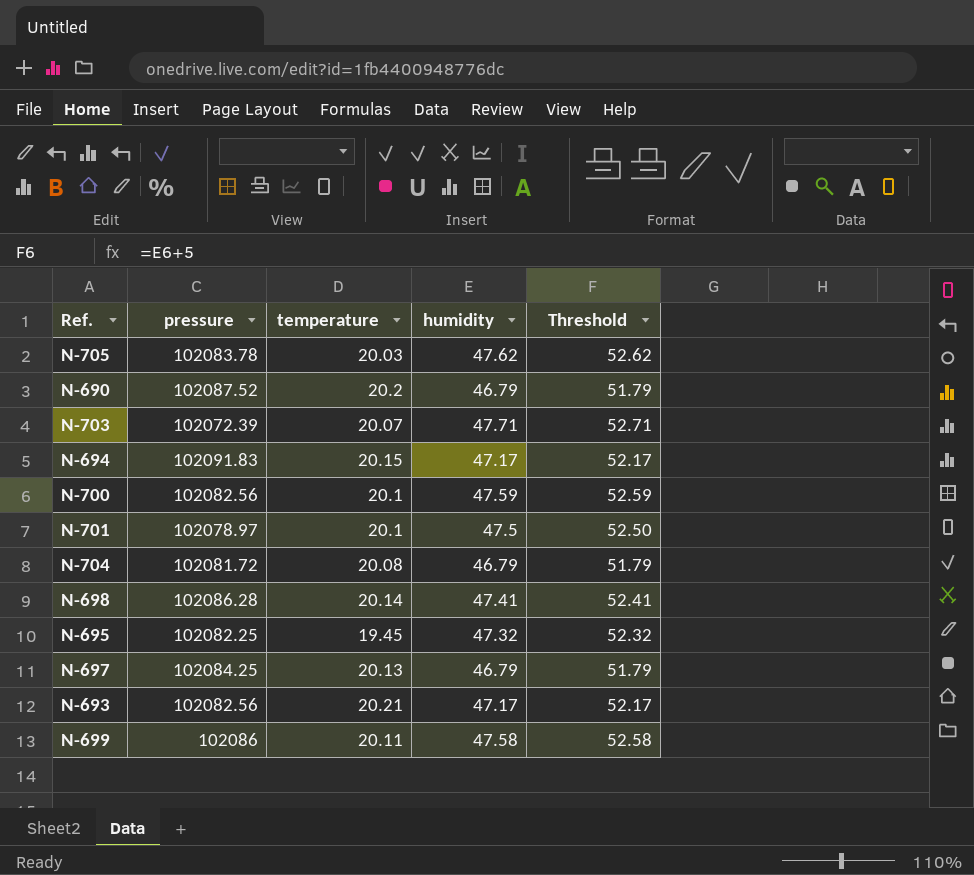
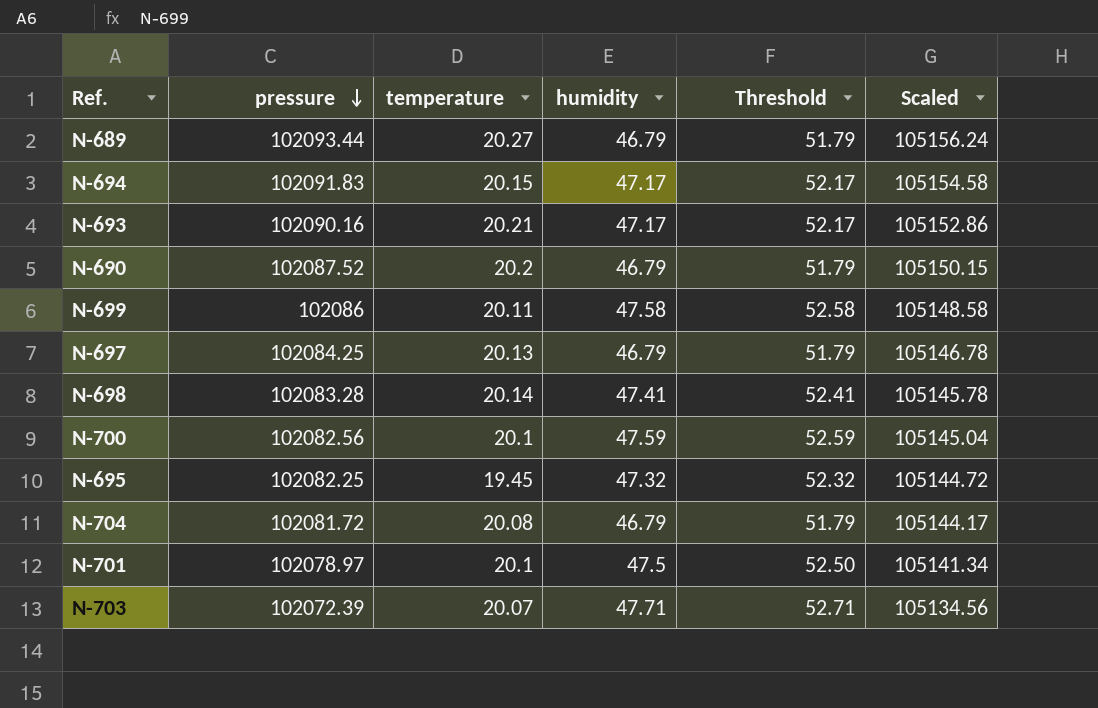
row order: none -> pressure descending
column Scaled | formula: none -> [pressure] * 1.03
row N-705: 102083.78 | 20.03 | 47.62 | 52.62 -> none
row N-689: none -> 102093.44 | 20.27 | 46.79 | 51.79 | 105156.24
N-693 | pressure: 102082.56 -> 102090.16
N-698 | pressure: 102086.28 -> 102083.28

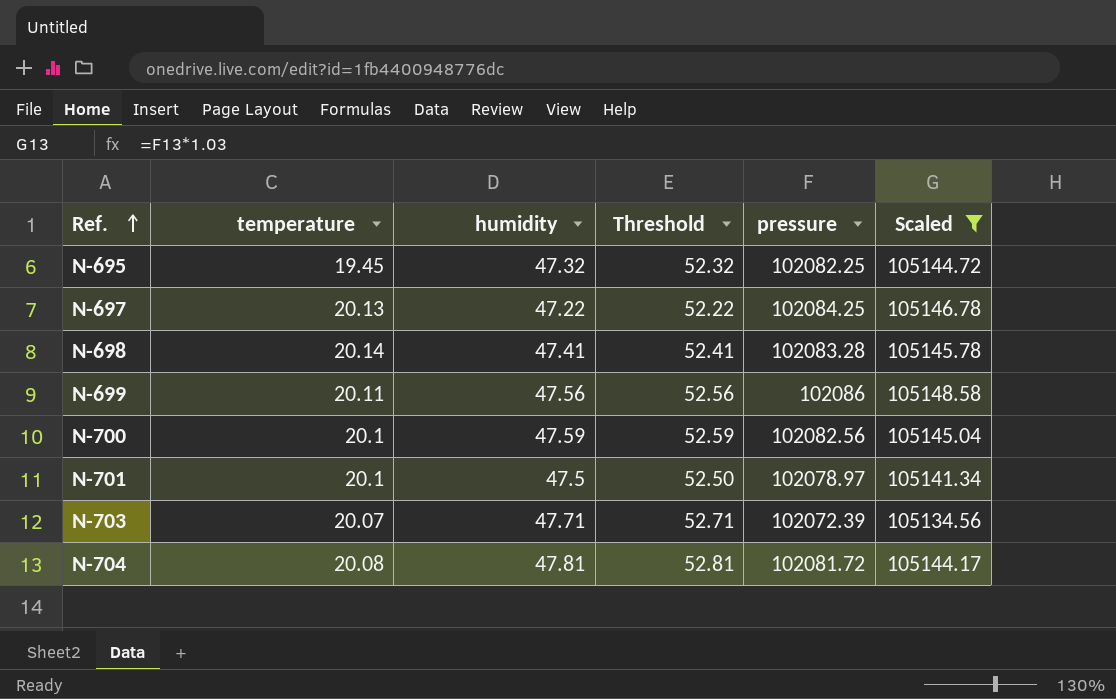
filter: none -> Scaled <= 105148.58
row order: pressure descending -> Ref. ascending
column pressure | position: 2 -> 5
N-697 | humidity: 46.79 -> 47.22
N-697 | Threshold: 51.79 -> 52.22
N-699 | humidity: 47.58 -> 47.56
N-699 | Threshold: 52.58 -> 52.56
N-704 | humidity: 46.79 -> 47.81
N-704 | Threshold: 51.79 -> 52.81

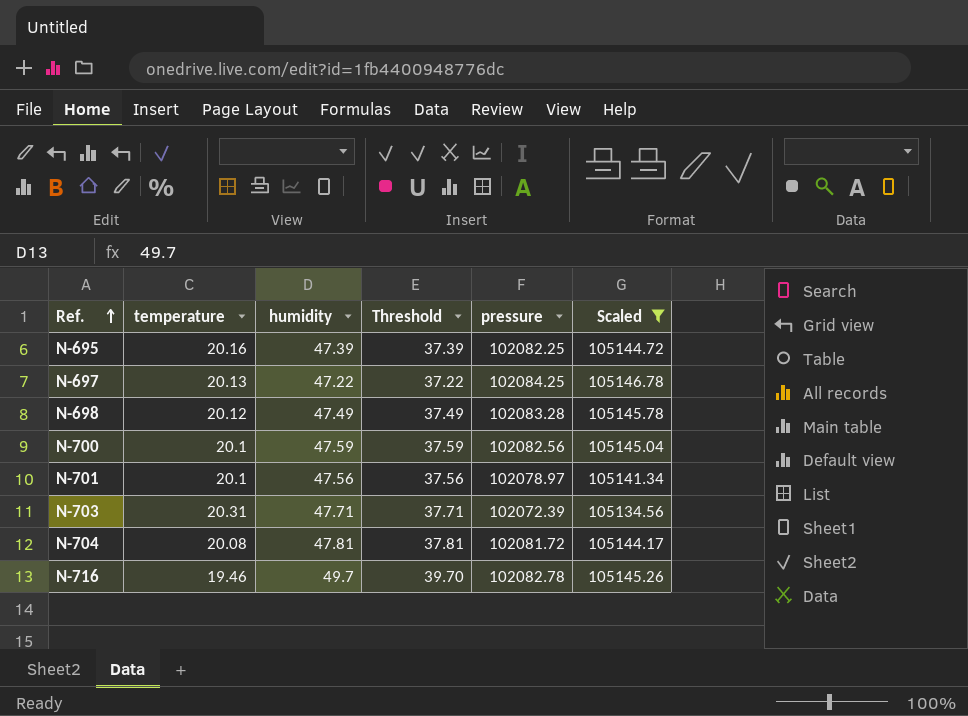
column Threshold | formula: [humidity] + 5 -> [humidity] - 10
row N-699: 20.11 | 47.56 | 52.56 | 102086 | 105148.58 -> none
N-695 | temperature: 19.45 -> 20.16
N-695 | humidity: 47.32 -> 47.39
N-698 | temperature: 20.14 -> 20.12
N-698 | humidity: 47.41 -> 47.49
N-701 | humidity: 47.5 -> 47.56
N-703 | temperature: 20.07 -> 20.31
row N-716: none -> 19.46 | 49.7 | 39.70 | 102082.78 | 105145.26

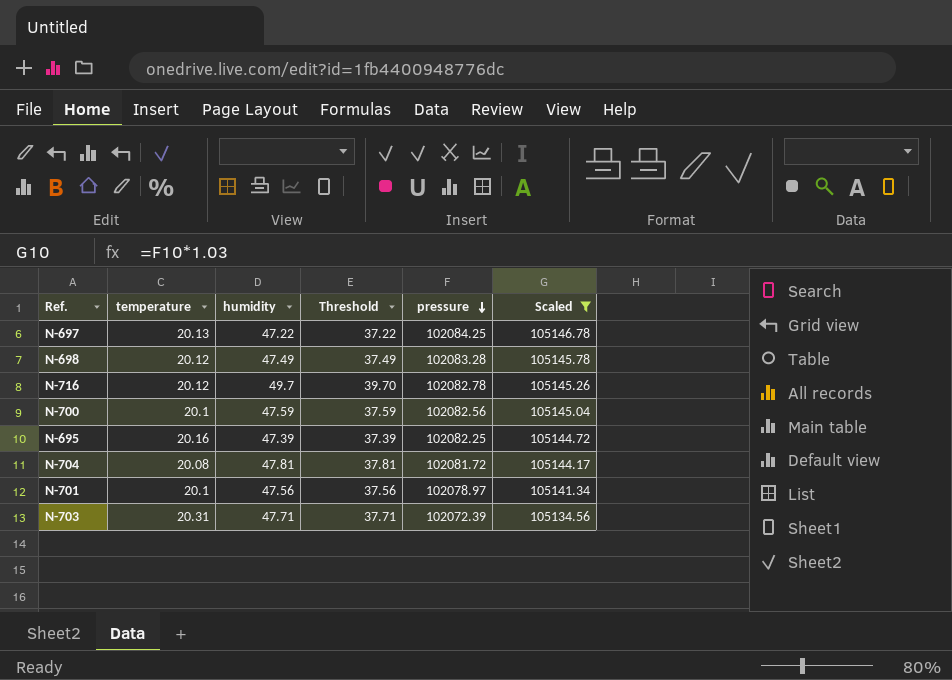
row order: Ref. ascending -> pressure descending
N-716 | temperature: 19.46 -> 20.12

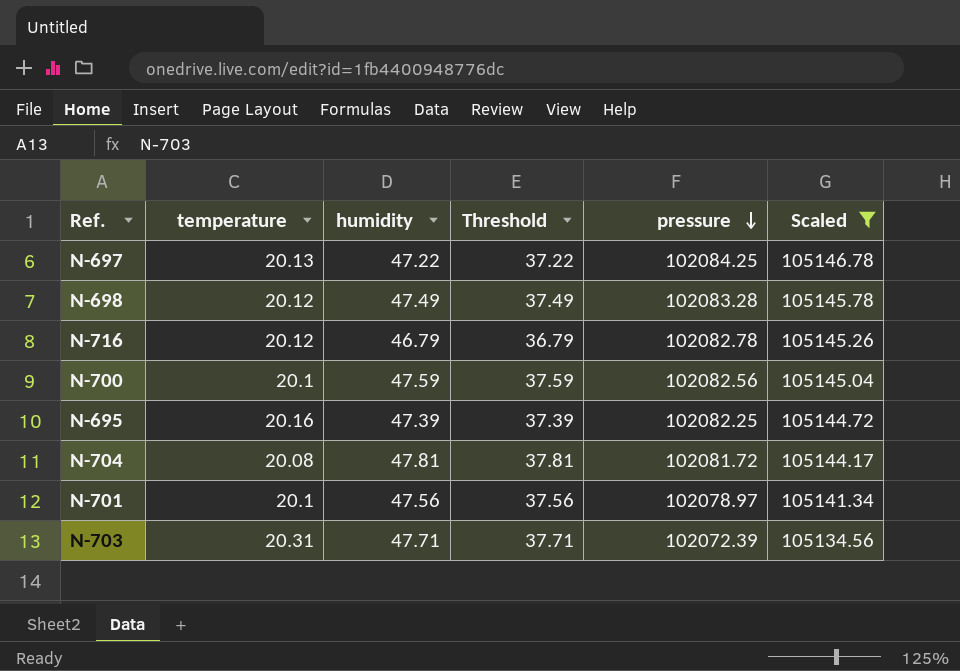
N-716 | humidity: 49.7 -> 46.79
N-716 | Threshold: 39.70 -> 36.79

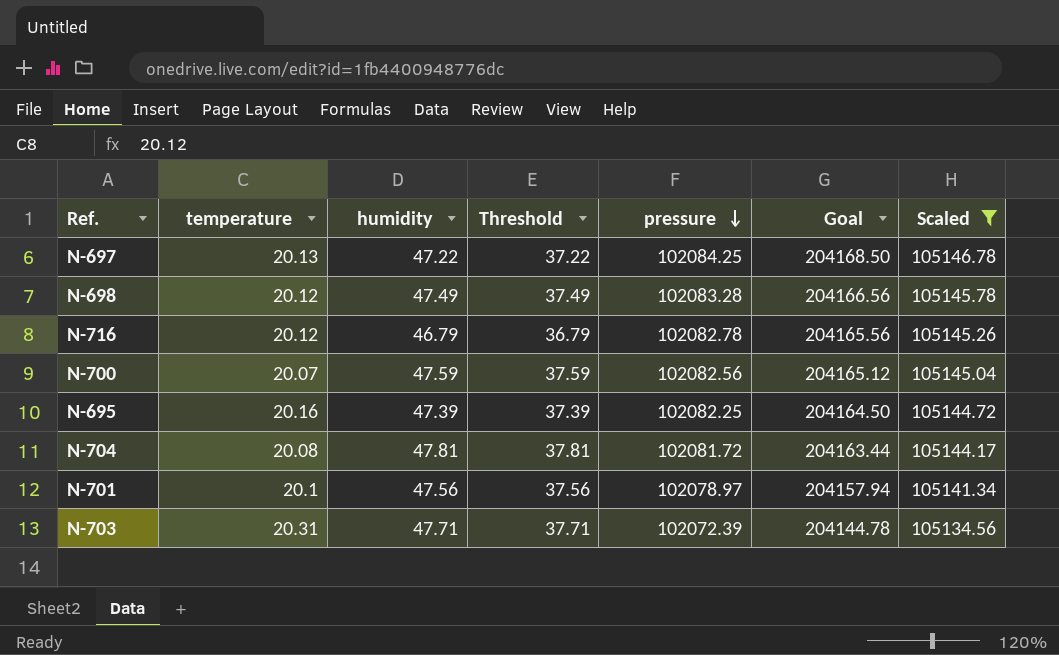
column Goal | formula: none -> [pressure] * 2
N-700 | temperature: 20.1 -> 20.07

